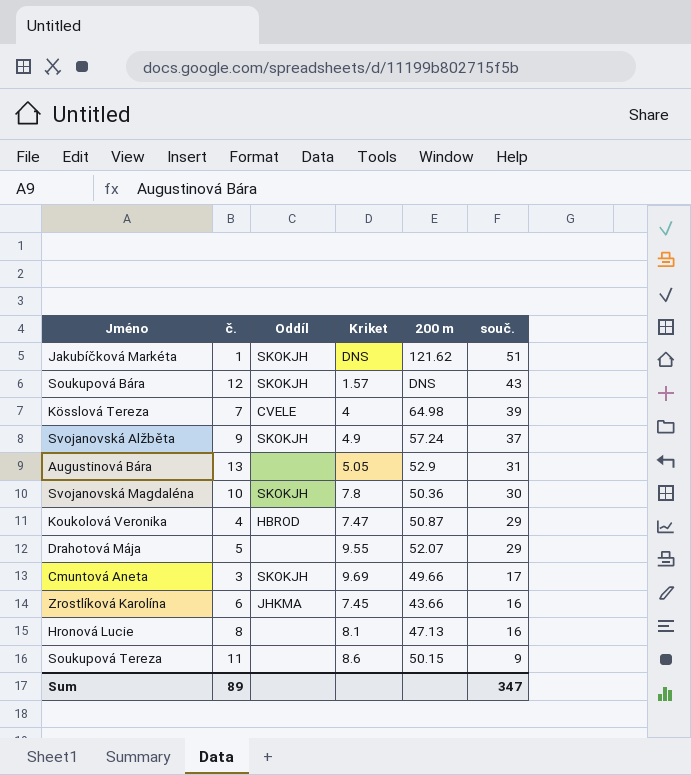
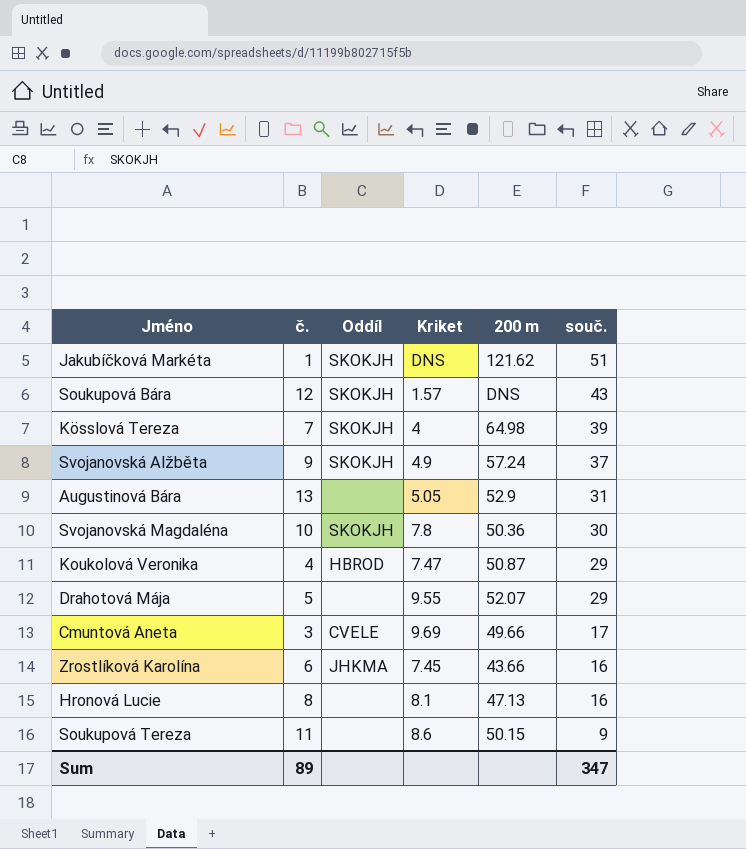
Kösslová Tereza | Oddíl: CVELE -> SKOKJH
Cmuntová Aneta | Oddíl: SKOKJH -> CVELE

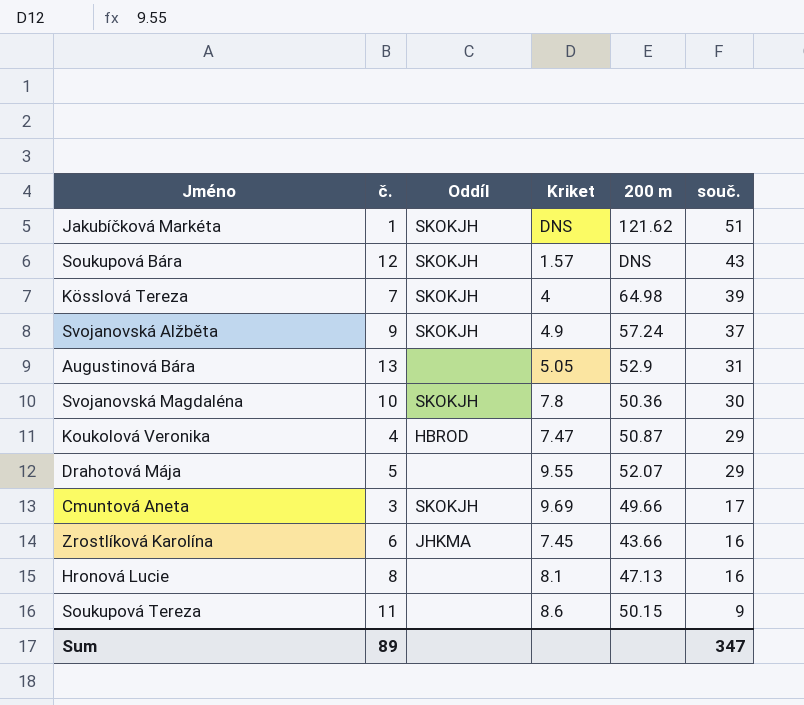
Cmuntová Aneta | Oddíl: CVELE -> SKOKJH

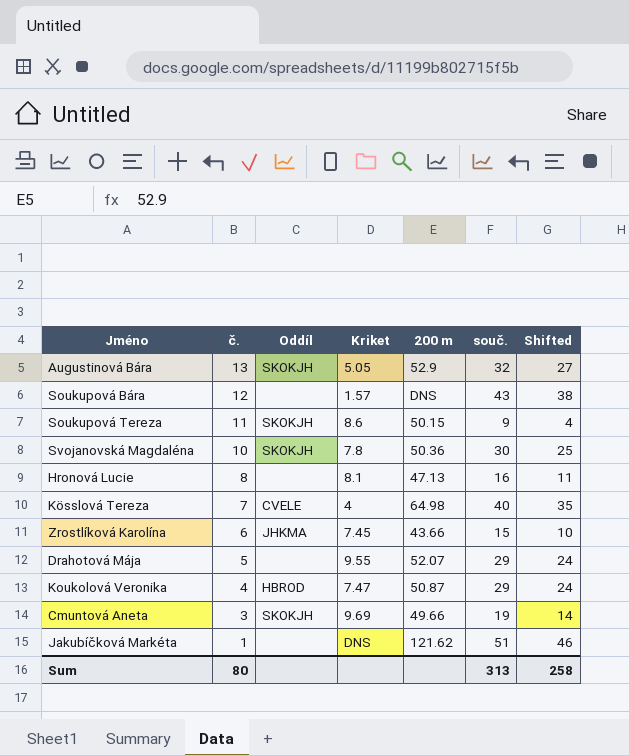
row order: souč. descending -> č. descending
column Shifted | formula: none -> [souč.] - 5
row Svojanovská Alžběta: 9 | SKOKJH | 4.9 | 57.24 | 37 -> none
Augustinová Bára | Oddíl: none -> SKOKJH
Augustinová Bára | souč.: 31 -> 32
Soukupová Bára | Oddíl: SKOKJH -> none
Soukupová Tereza | Oddíl: none -> SKOKJH
Kösslová Tereza | Oddíl: SKOKJH -> CVELE
Kösslová Tereza | souč.: 39 -> 40
Zrostlíková Karolína | souč.: 16 -> 15
Cmuntová Aneta | souč.: 17 -> 19
Jakubíčková Markéta | Oddíl: SKOKJH -> none
Sum | č.: 89 -> 80
Sum | souč.: 347 -> 313

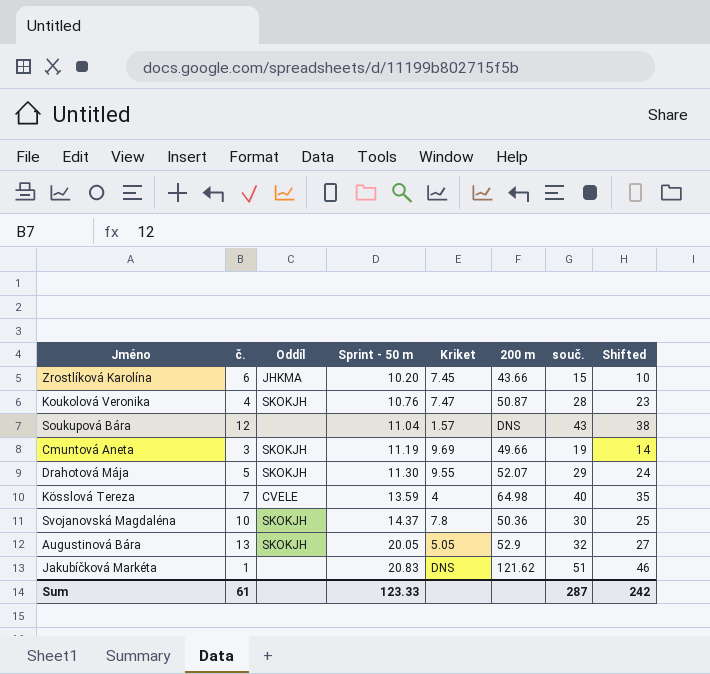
row order: č. descending -> Sprint - 50 m ascending
column Sprint - 50 m | position: none -> 4
row Soukupová Tereza: 11 | SKOKJH | 8.6 | 50.15 | 9 | 4 -> none
row Hronová Lucie: 8 | none | 8.1 | 47.13 | 16 | 11 -> none
Koukolová Veronika | Oddíl: HBROD -> SKOKJH
Koukolová Veronika | souč.: 29 -> 28
Koukolová Veronika | Shifted: 24 -> 23
Drahotová Mája | Oddíl: none -> SKOKJH
Sum | č.: 80 -> 61
Sum | souč.: 313 -> 287
Sum | Shifted: 258 -> 242

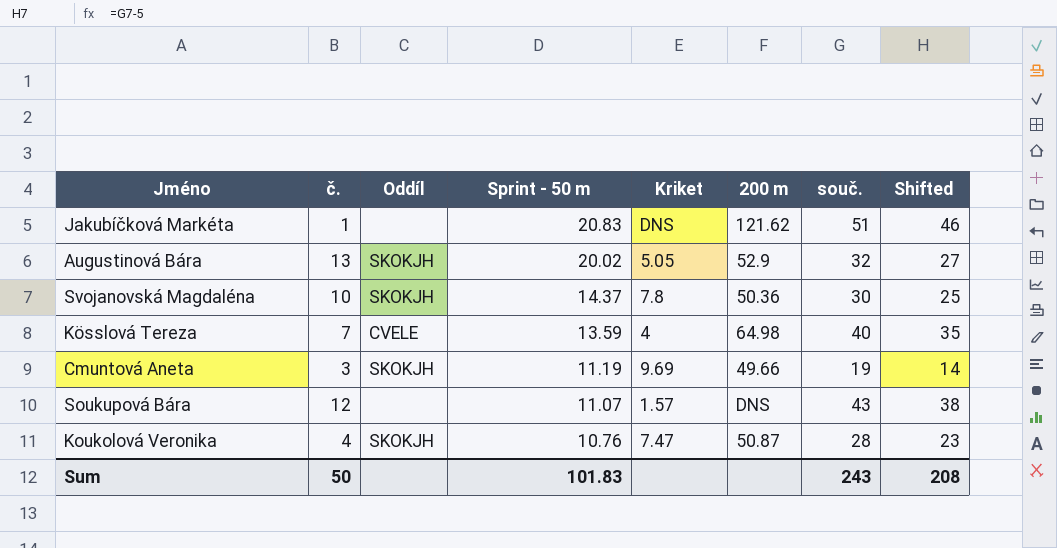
row order: Sprint - 50 m ascending -> Sprint - 50 m descending
row Zrostlíková Karolína: 6 | JHKMA | 10.20 | 7.45 | 43.66 | 15 | 10 -> none
row Drahotová Mája: 5 | SKOKJH | 11.30 | 9.55 | 52.07 | 29 | 24 -> none
Augustinová Bára | Sprint - 50 m: 20.05 -> 20.02
Soukupová Bára | Sprint - 50 m: 11.04 -> 11.07
Sum | č.: 61 -> 50
Sum | Sprint - 50 m: 123.33 -> 101.83
Sum | souč.: 287 -> 243
Sum | Shifted: 242 -> 208

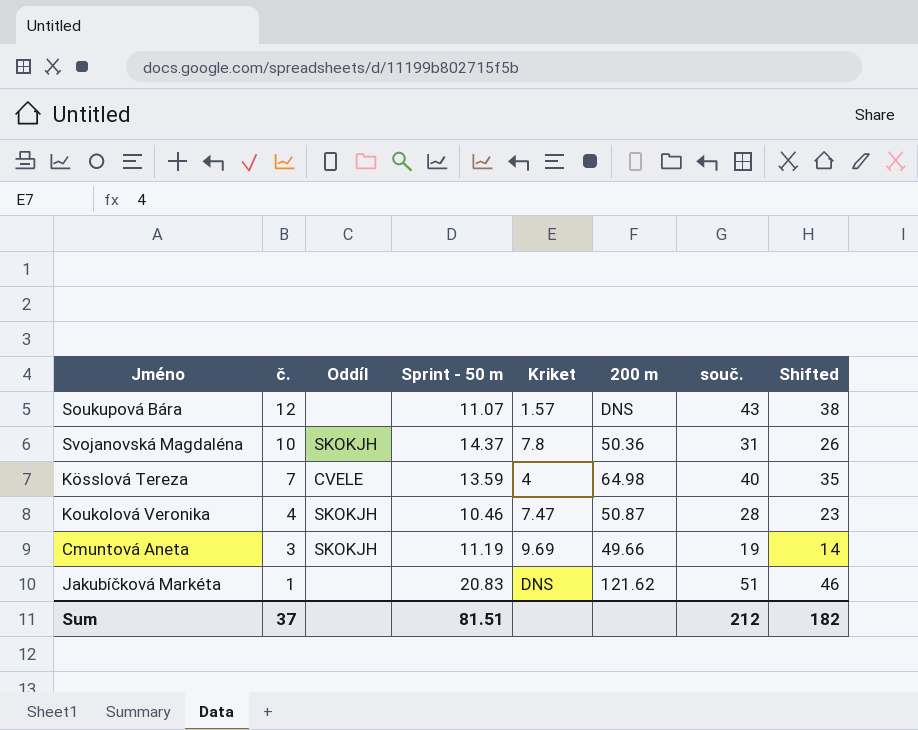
row order: Sprint - 50 m descending -> č. descending
row Augustinová Bára: 13 | SKOKJH | 20.02 | 5.05 | 52.9 | 32 | 27 -> none
Svojanovská Magdaléna | souč.: 30 -> 31
Svojanovská Magdaléna | Shifted: 25 -> 26
Koukolová Veronika | Sprint - 50 m: 10.76 -> 10.46
Sum | č.: 50 -> 37
Sum | Sprint - 50 m: 101.83 -> 81.51
Sum | souč.: 243 -> 212
Sum | Shifted: 208 -> 182

